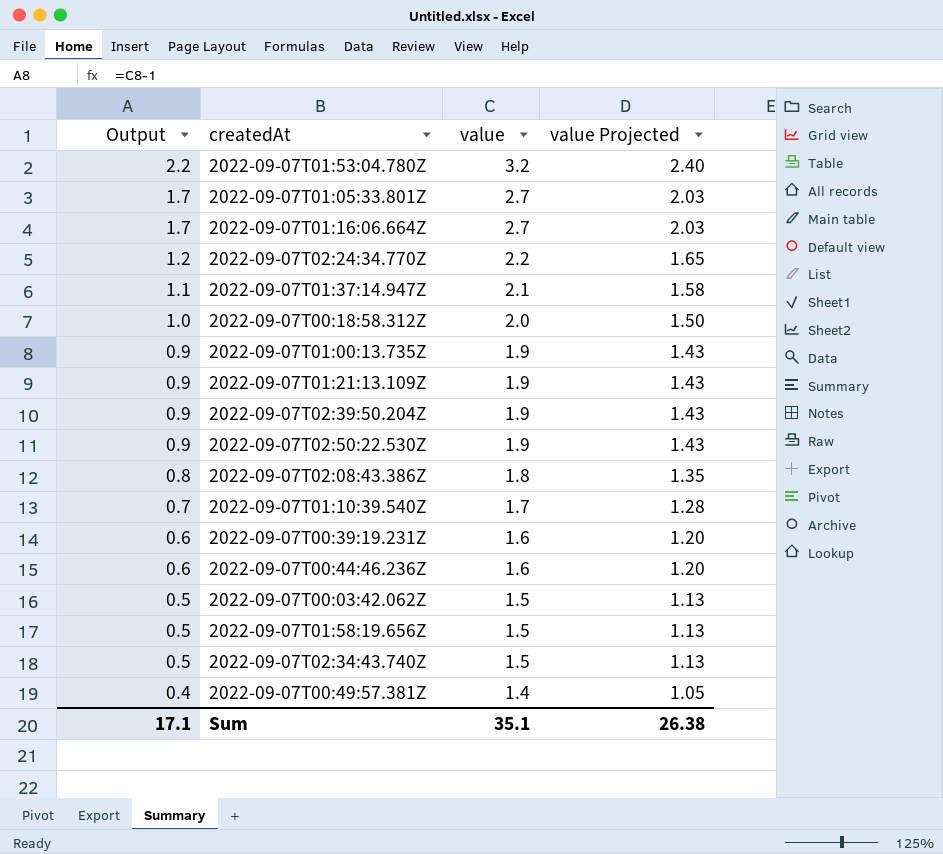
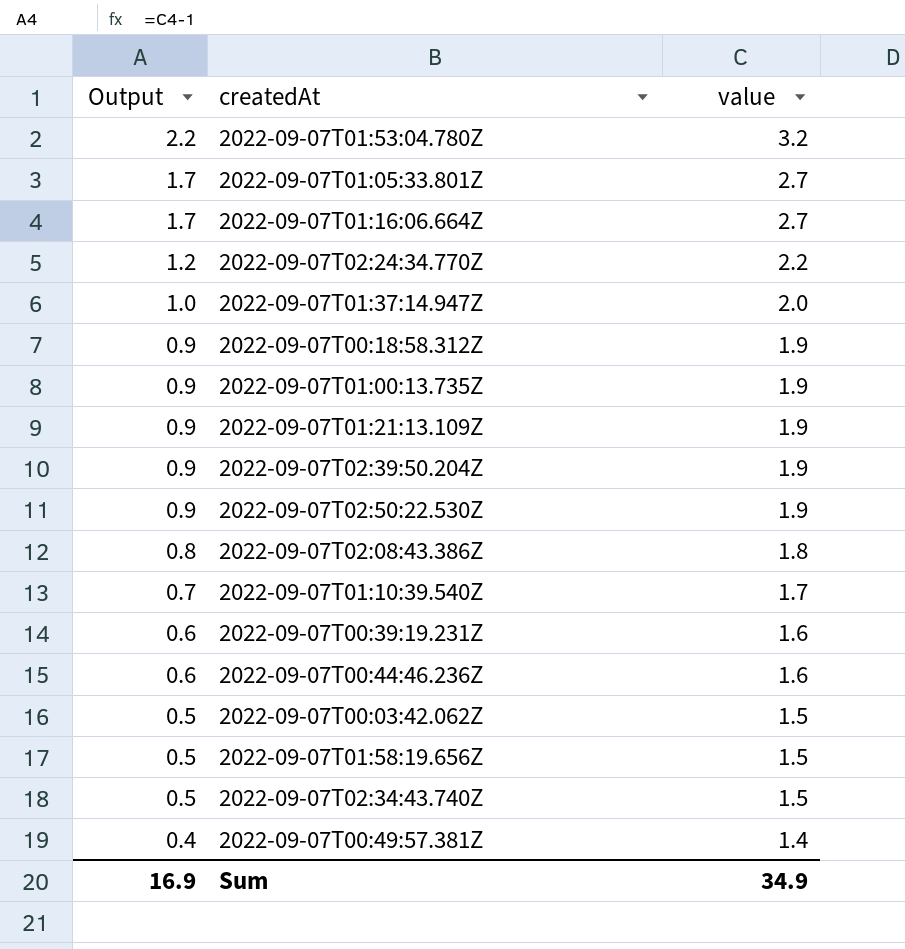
column value Projected | formula: [value] * 0.75 -> none
2022-09-07T01:37:14.947Z | Output: 1.1 -> 1.0
2022-09-07T01:37:14.947Z | value: 2.1 -> 2.0
2022-09-07T00:18:58.312Z | Output: 1.0 -> 0.9
2022-09-07T00:18:58.312Z | value: 2.0 -> 1.9
Sum | Output: 17.1 -> 16.9
Sum | value: 35.1 -> 34.9

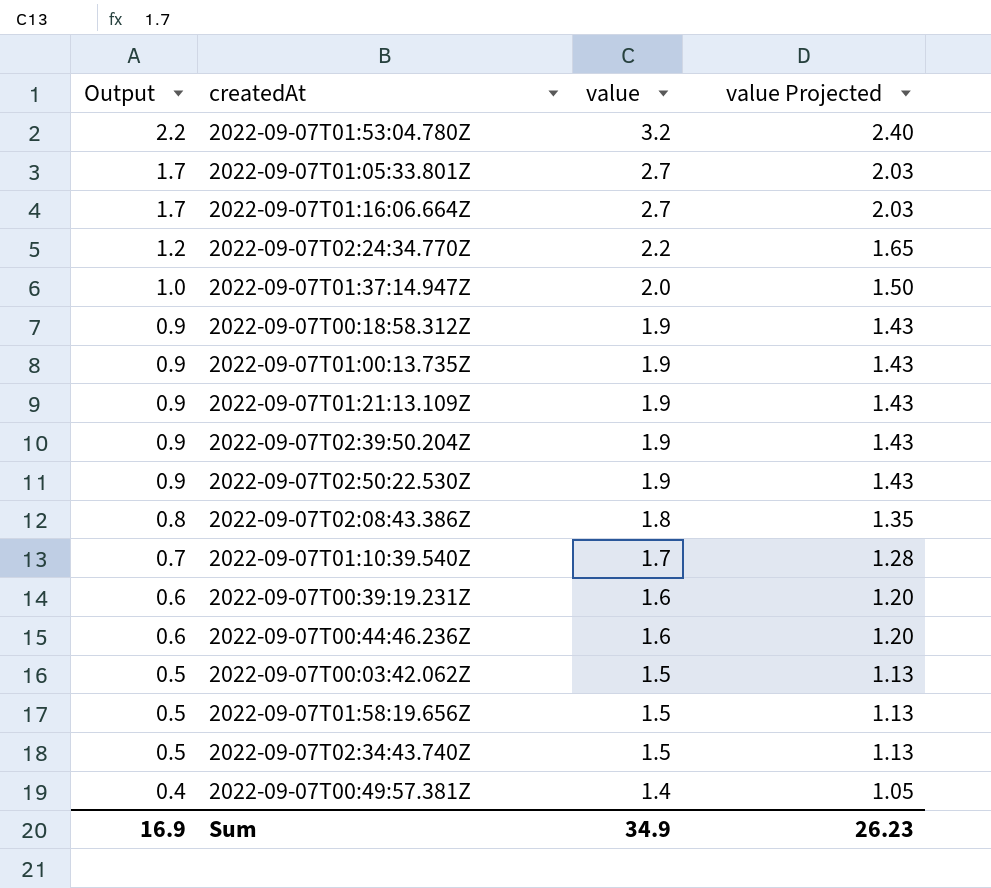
column value Projected | formula: none -> [value] * 0.75

